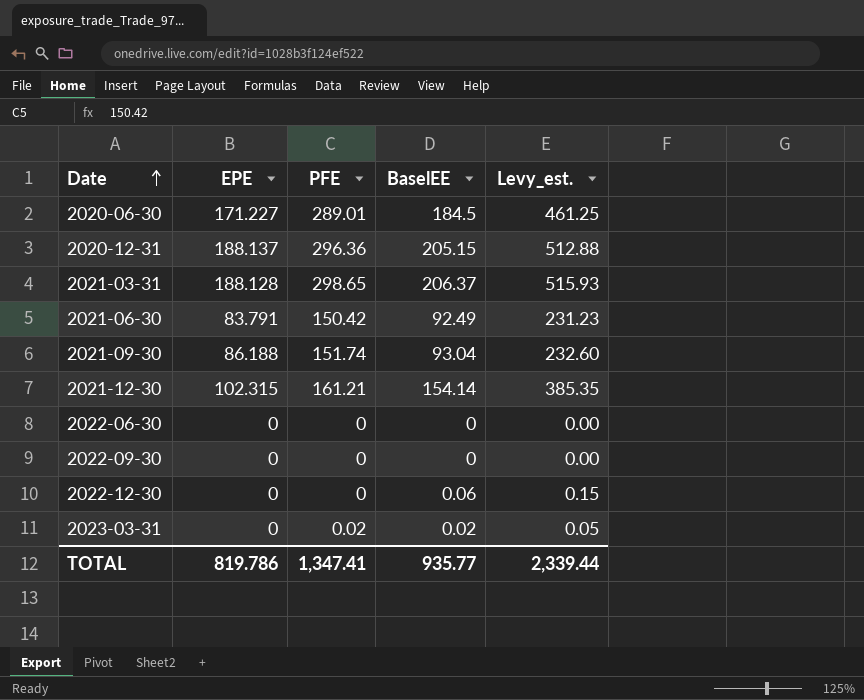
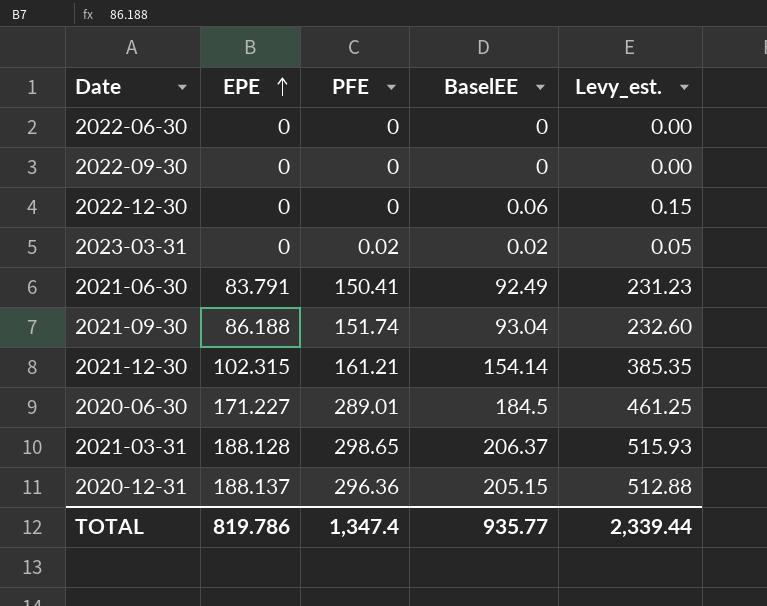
row order: Date ascending -> EPE ascending
2021-06-30 | PFE: 150.42 -> 150.41
TOTAL | PFE: 1,347.41 -> 1,347.4

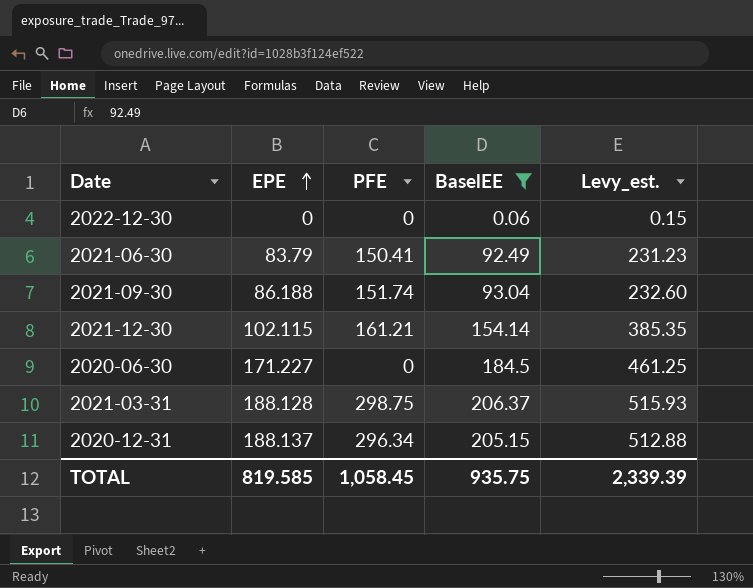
filter: none -> BaselEE >= 0.06
2021-06-30 | EPE: 83.791 -> 83.79
2021-12-30 | EPE: 102.315 -> 102.115
2020-06-30 | PFE: 289.01 -> 0
2021-03-31 | PFE: 298.65 -> 298.75
2020-12-31 | PFE: 296.36 -> 296.34
TOTAL | EPE: 819.786 -> 819.585
TOTAL | PFE: 1,347.4 -> 1,058.45
TOTAL | BaselEE: 935.77 -> 935.75
TOTAL | Levy_est.: 2,339.44 -> 2,339.39

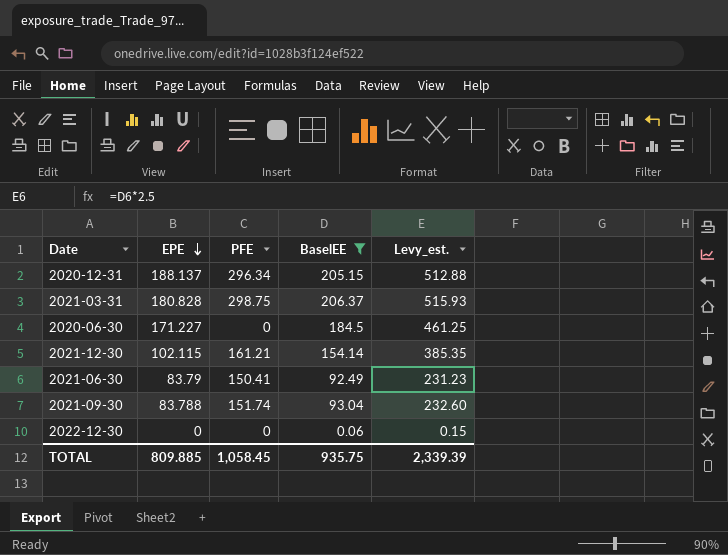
row order: EPE ascending -> EPE descending
2021-03-31 | EPE: 188.128 -> 180.828
2021-09-30 | EPE: 86.188 -> 83.788
TOTAL | EPE: 819.585 -> 809.885

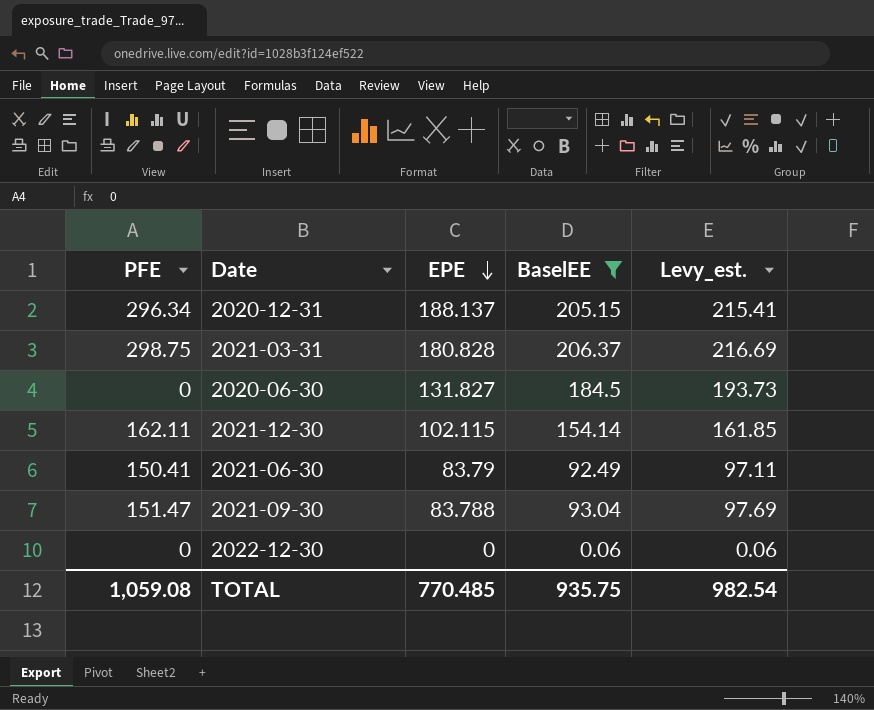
column PFE | position: 3 -> 1
column Levy_est. | formula: [BaselEE] * 2.5 -> [BaselEE] * 1.05
2020-06-30 | EPE: 171.227 -> 131.827
2021-12-30 | PFE: 161.21 -> 162.11
2021-09-30 | PFE: 151.74 -> 151.47
TOTAL | PFE: 1,058.45 -> 1,059.08
TOTAL | EPE: 809.885 -> 770.485
TOTAL | Levy_est.: 2,339.39 -> 982.54

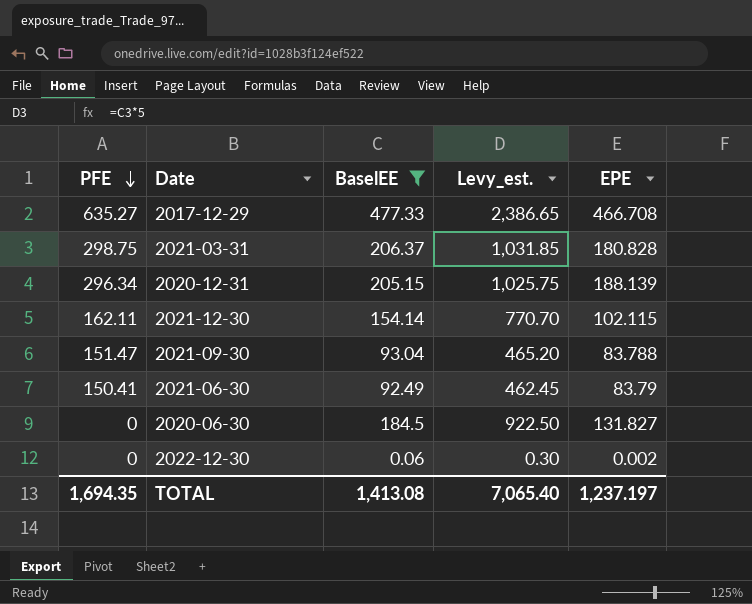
row order: EPE descending -> PFE descending
column Levy_est. | formula: [BaselEE] * 1.05 -> [BaselEE] * 5
column EPE | position: 3 -> 5
row 2017-12-29: none -> 635.27 | 477.33 | 2,386.65 | 466.708
2020-12-31 | EPE: 188.137 -> 188.139
2022-12-30 | EPE: 0 -> 0.002
TOTAL | PFE: 1,059.08 -> 1,694.35
TOTAL | BaselEE: 935.75 -> 1,413.08
TOTAL | Levy_est.: 982.54 -> 7,065.40
TOTAL | EPE: 770.485 -> 1,237.197

